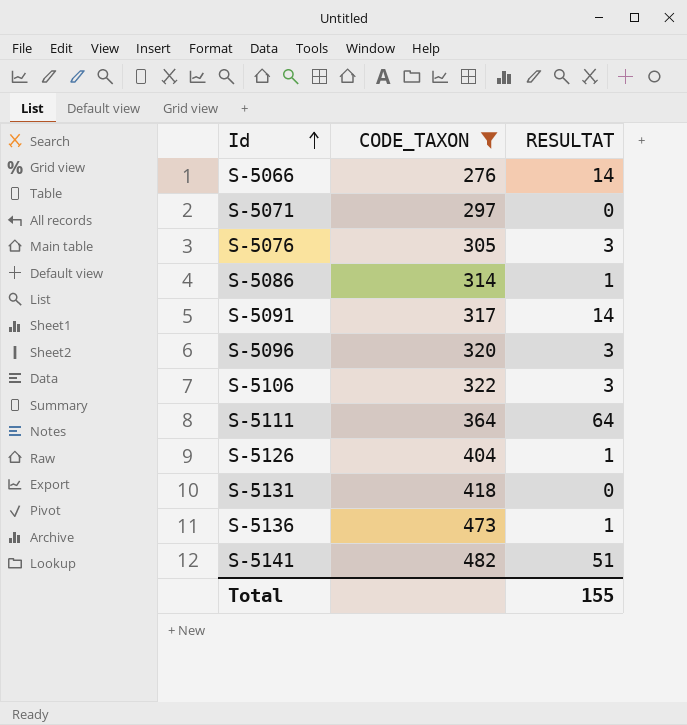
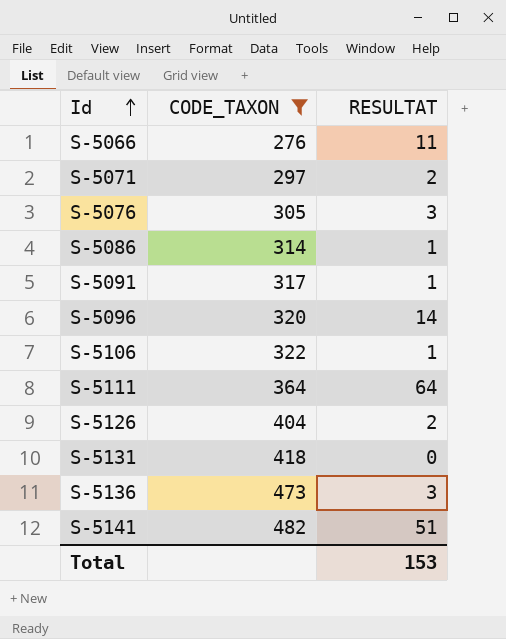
S-5066 | RESULTAT: 14 -> 11
S-5071 | RESULTAT: 0 -> 2
S-5091 | RESULTAT: 14 -> 1
S-5096 | RESULTAT: 3 -> 14
S-5106 | RESULTAT: 3 -> 1
S-5126 | RESULTAT: 1 -> 2
S-5136 | RESULTAT: 1 -> 3
Total | RESULTAT: 155 -> 153

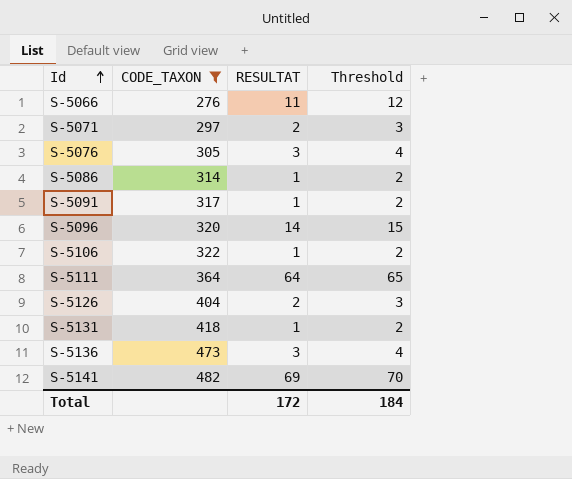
column Threshold | formula: none -> [RESULTAT] + 1
S-5131 | RESULTAT: 0 -> 1
S-5141 | RESULTAT: 51 -> 69
Total | RESULTAT: 153 -> 172

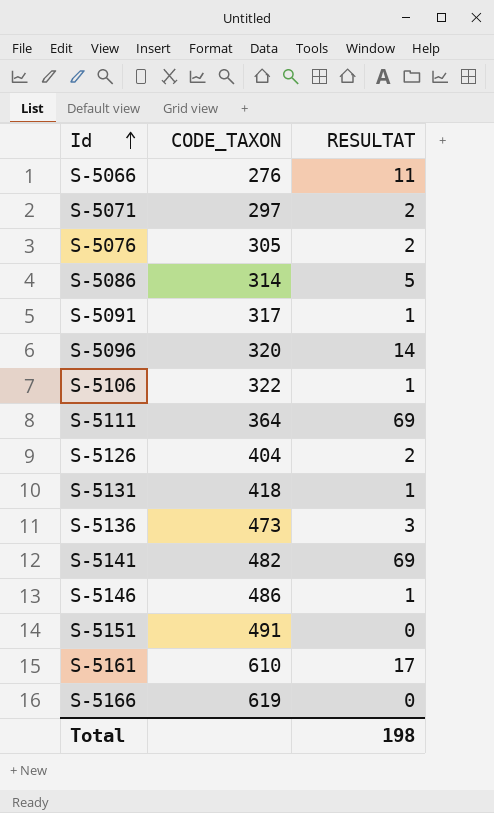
filter: CODE_TAXON <= 482 -> none
column Threshold | formula: [RESULTAT] + 1 -> none
S-5076 | RESULTAT: 3 -> 2
S-5086 | RESULTAT: 1 -> 5
S-5111 | RESULTAT: 64 -> 69
Total | RESULTAT: 172 -> 198

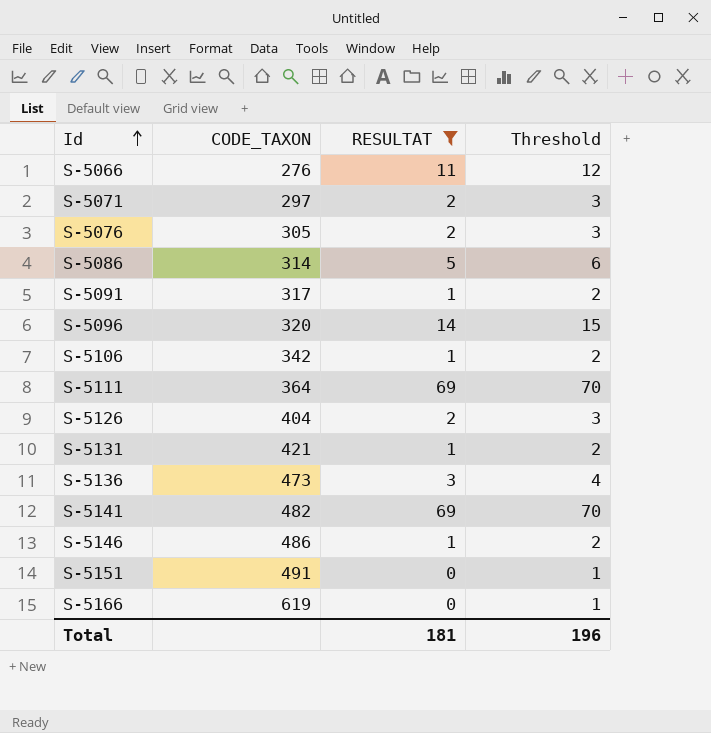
filter: none -> RESULTAT != 17
column Threshold | formula: none -> [RESULTAT] + 1
S-5106 | CODE_TAXON: 322 -> 342
S-5131 | CODE_TAXON: 418 -> 421
Total | RESULTAT: 198 -> 181

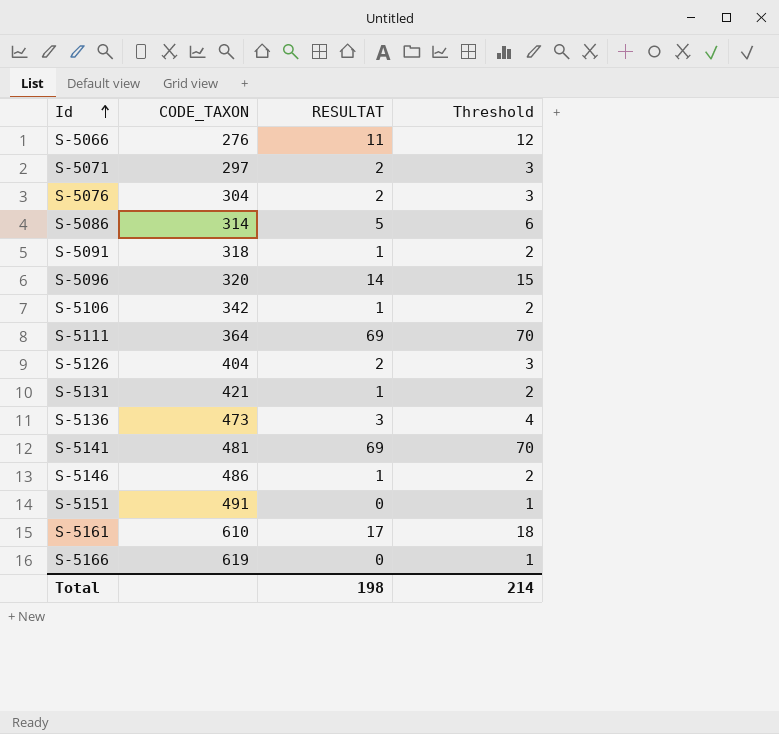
filter: RESULTAT != 17 -> none
S-5076 | CODE_TAXON: 305 -> 304
S-5091 | CODE_TAXON: 317 -> 318
S-5141 | CODE_TAXON: 482 -> 481
Total | RESULTAT: 181 -> 198
Total | Threshold: 196 -> 214

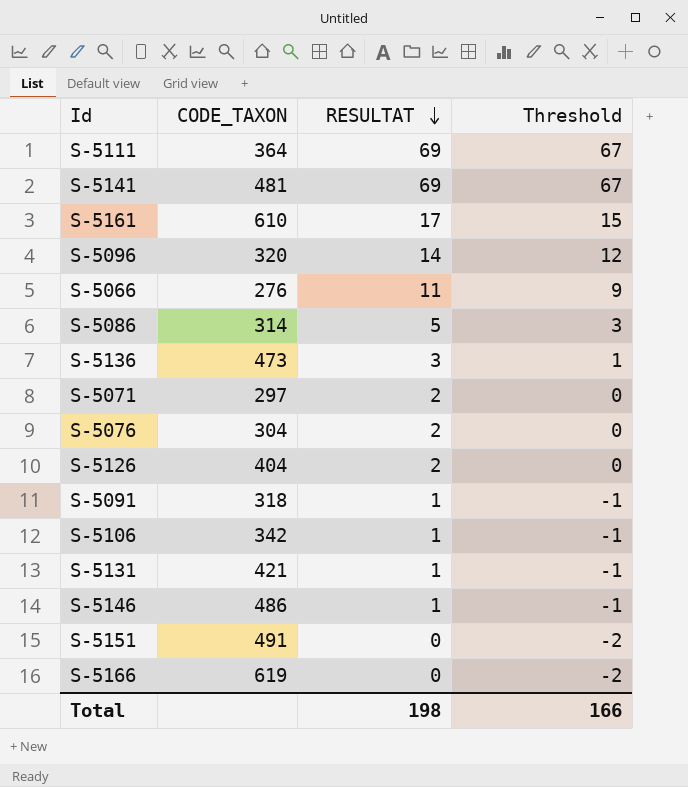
row order: Id ascending -> RESULTAT descending
column Threshold | formula: [RESULTAT] + 1 -> [RESULTAT] - 2
Total | Threshold: 214 -> 166

